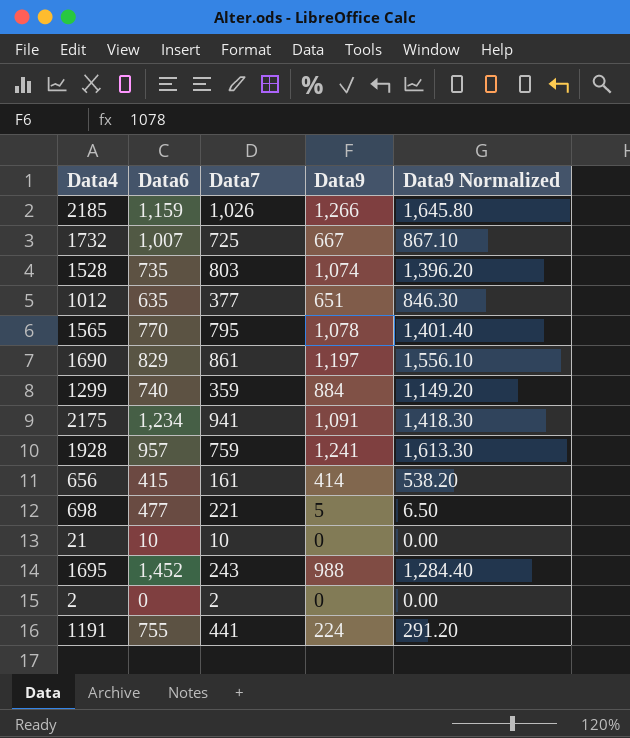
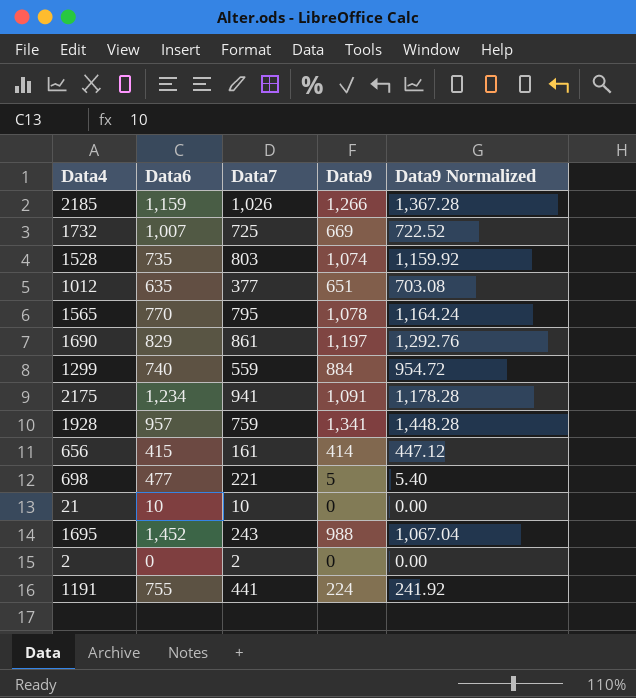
column Data9 Normalized | formula: [Data9] * 1.3 -> [Data9] * 1.08
1732 | Data9: 667 -> 669
1299 | Data7: 359 -> 559
1928 | Data9: 1,241 -> 1,341

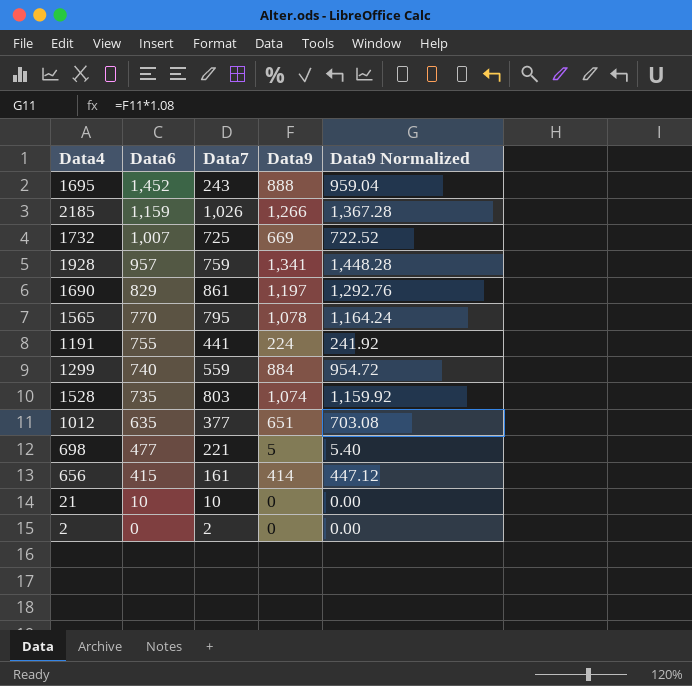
row order: none -> Data6 descending
row 2175: 1,234 | 941 | 1,091 | 1,178.28 -> none
1695 | Data9: 988 -> 888
1695 | Data9 Normalized: 1,067.04 -> 959.04

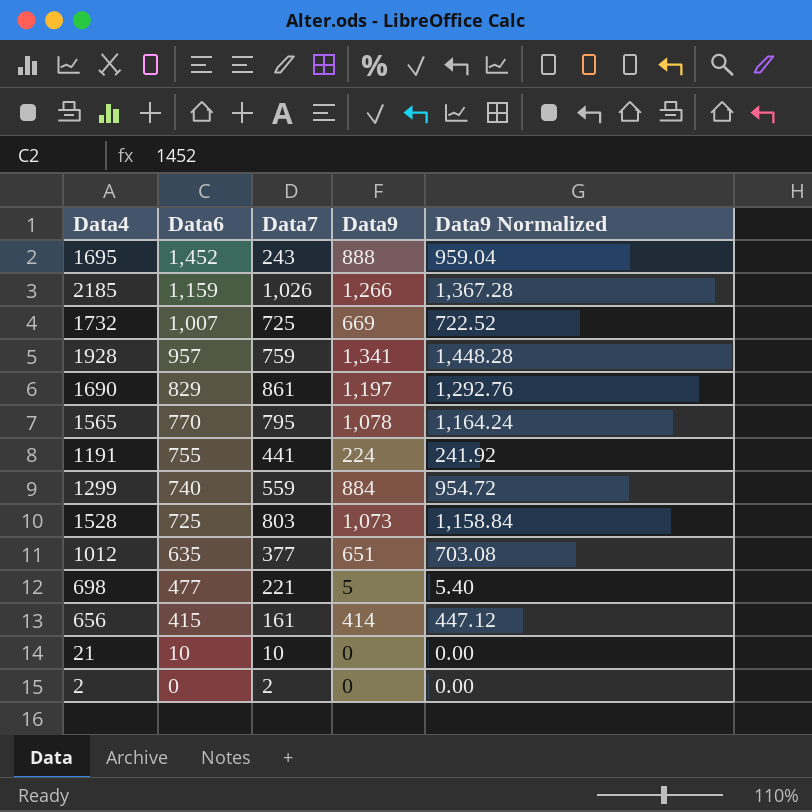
1528 | Data6: 735 -> 725
1528 | Data9: 1,074 -> 1,073
1528 | Data9 Normalized: 1,159.92 -> 1,158.84

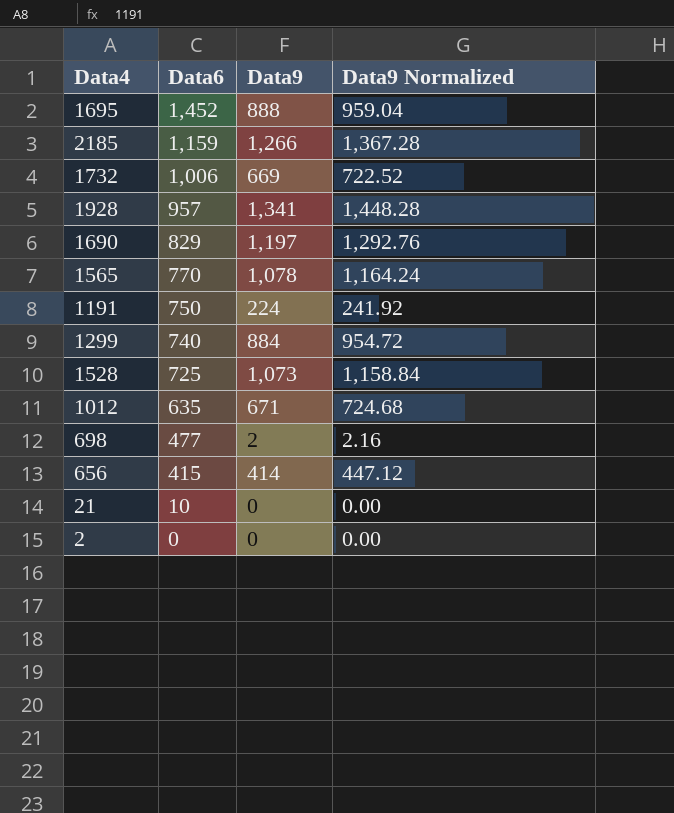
column Data7 | position: 3 -> none
1732 | Data6: 1,007 -> 1,006
1191 | Data6: 755 -> 750
1012 | Data9: 651 -> 671
1012 | Data9 Normalized: 703.08 -> 724.68
698 | Data9: 5 -> 2
698 | Data9 Normalized: 5.40 -> 2.16

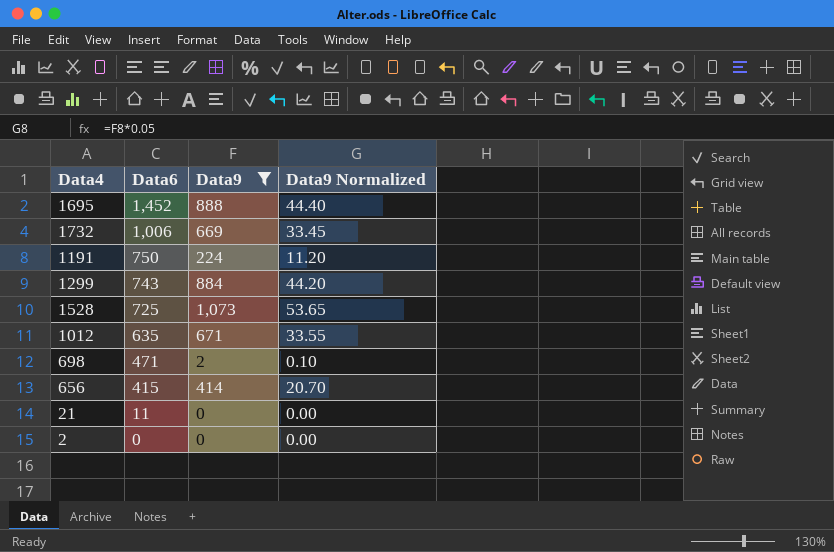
filter: none -> Data9 <= 1,073
column Data9 Normalized | formula: [Data9] * 1.08 -> [Data9] * 0.05
1299 | Data6: 740 -> 743
698 | Data6: 477 -> 471
21 | Data6: 10 -> 11

